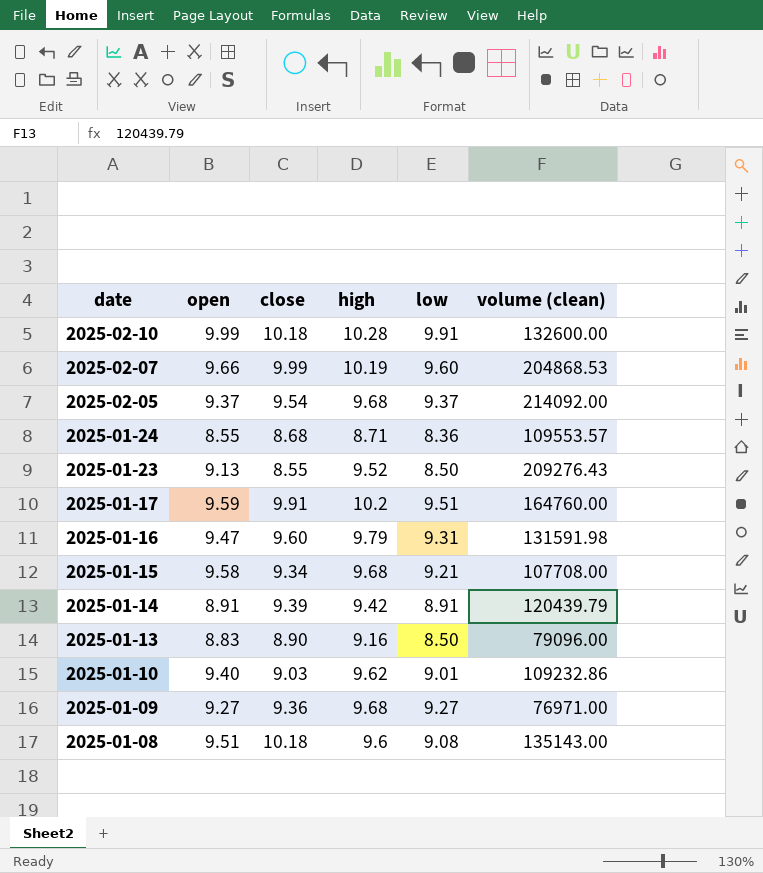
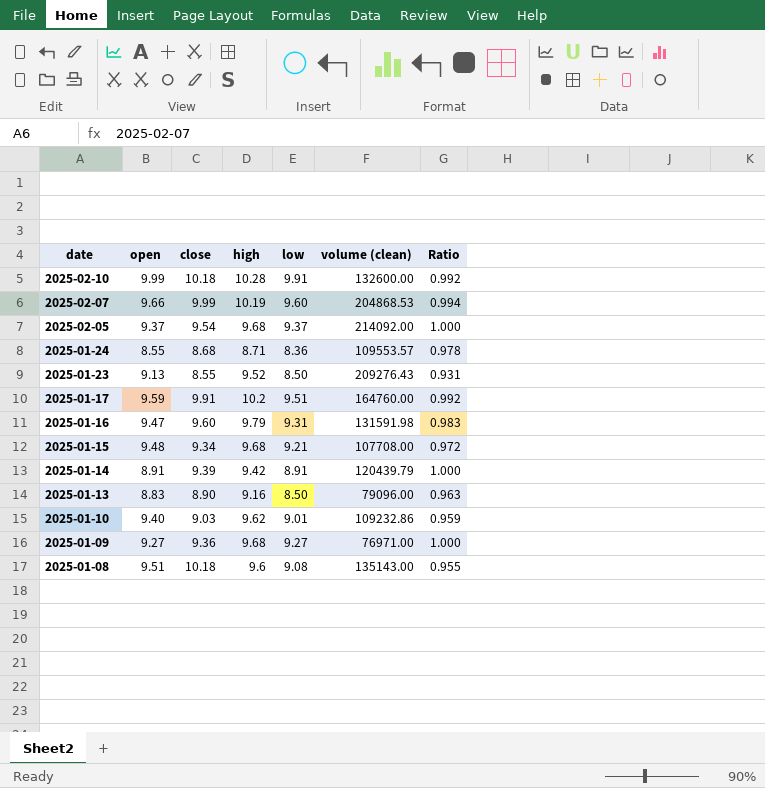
column Ratio | formula: none -> [low] / [open]
2025-01-15 | open: 9.58 -> 9.48

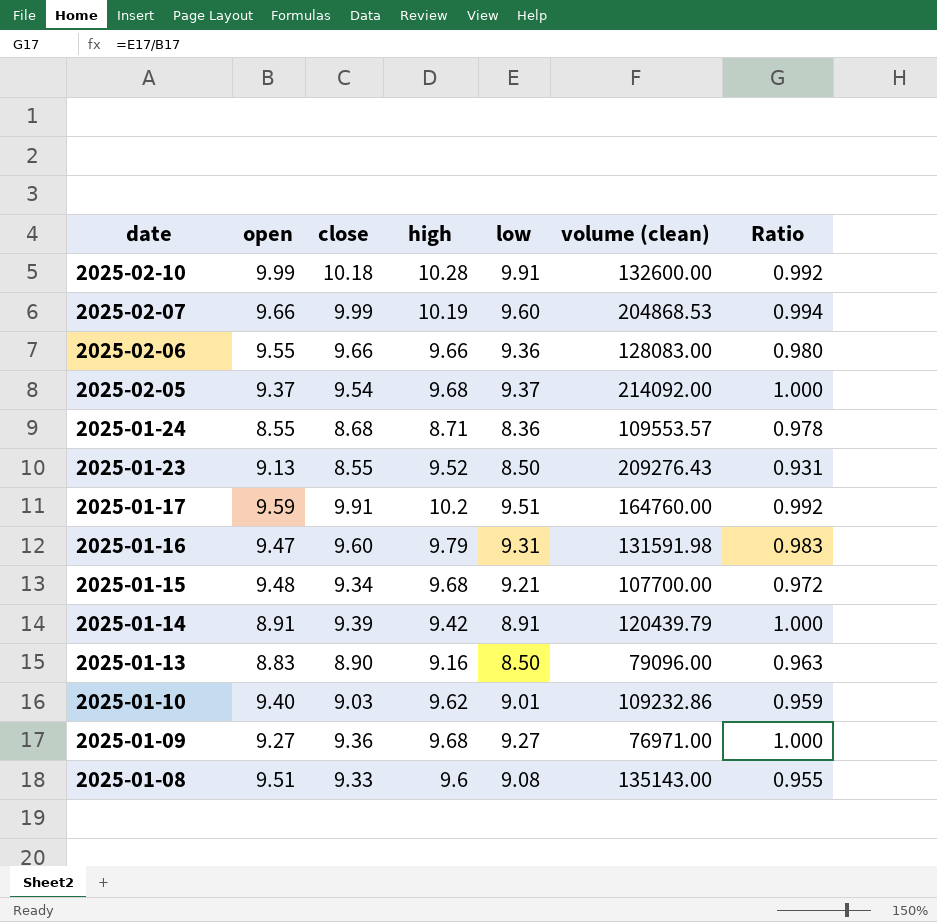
row 2025-02-06: none -> 9.55 | 9.66 | 9.66 | 9.36 | 128083.00 | 0.980
2025-01-15 | volume (clean): 107708.00 -> 107700.00
2025-01-08 | close: 10.18 -> 9.33

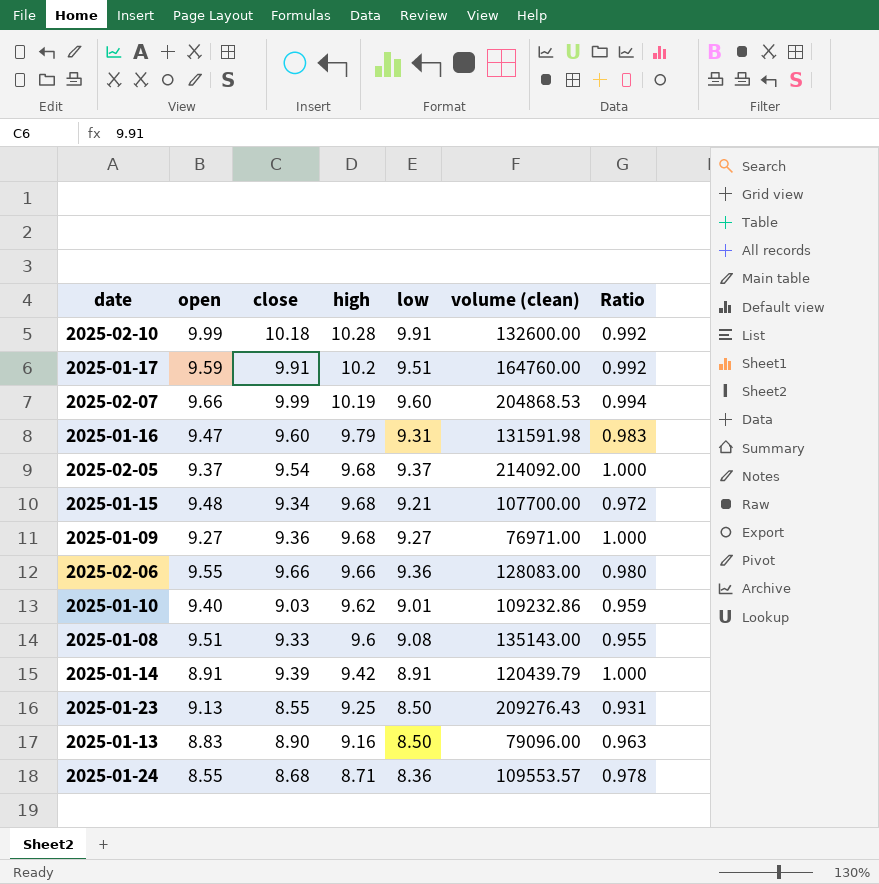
row order: date descending -> high descending
2025-01-23 | high: 9.52 -> 9.25

